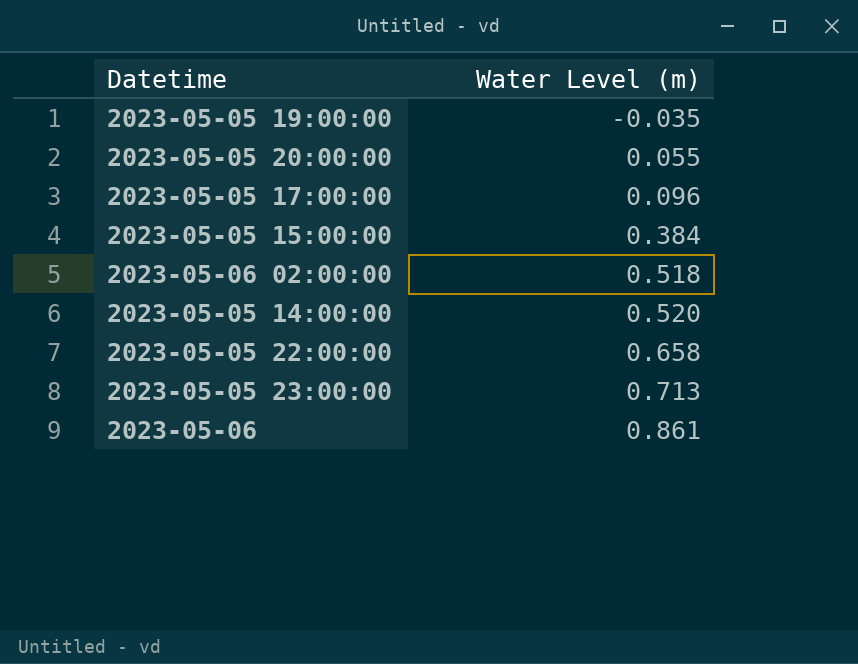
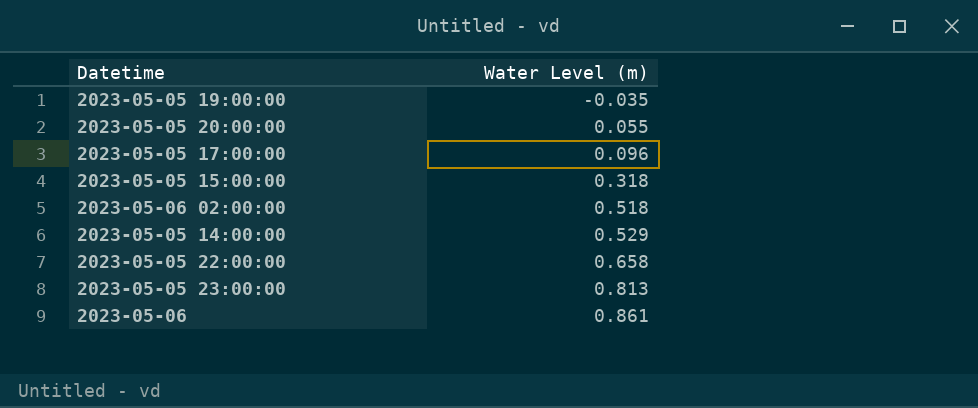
2023-05-05 15:00:00 | Water Level (m): 0.384 -> 0.318
2023-05-05 14:00:00 | Water Level (m): 0.520 -> 0.529
2023-05-05 23:00:00 | Water Level (m): 0.713 -> 0.813

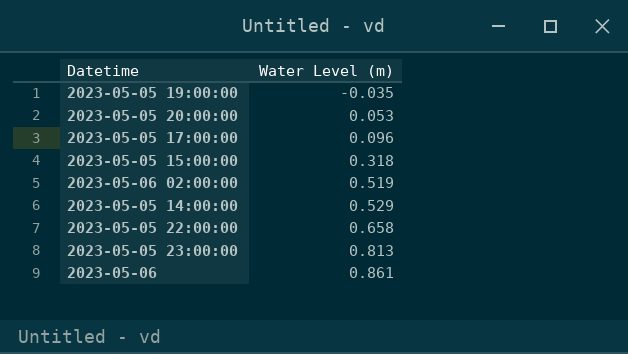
2023-05-05 20:00:00 | Water Level (m): 0.055 -> 0.053
2023-05-06 02:00:00 | Water Level (m): 0.518 -> 0.519

